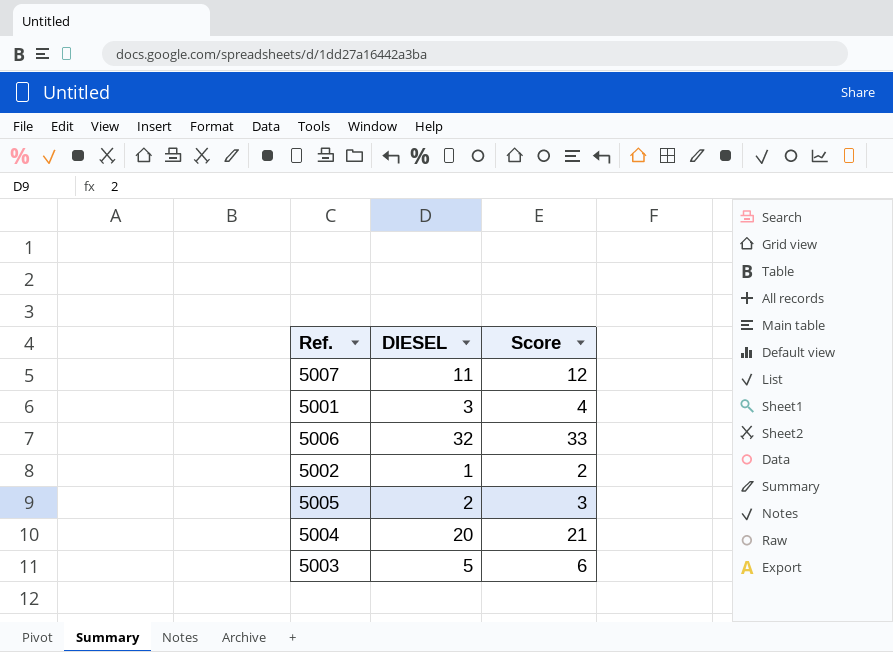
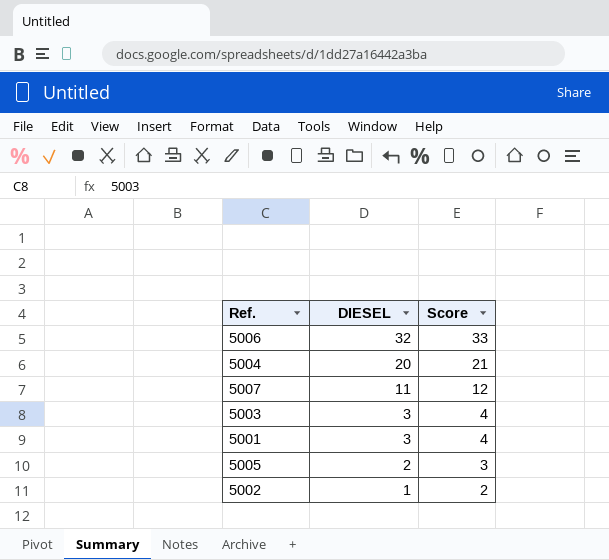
row order: none -> DIESEL descending
5003 | DIESEL: 5 -> 3
5003 | Score: 6 -> 4

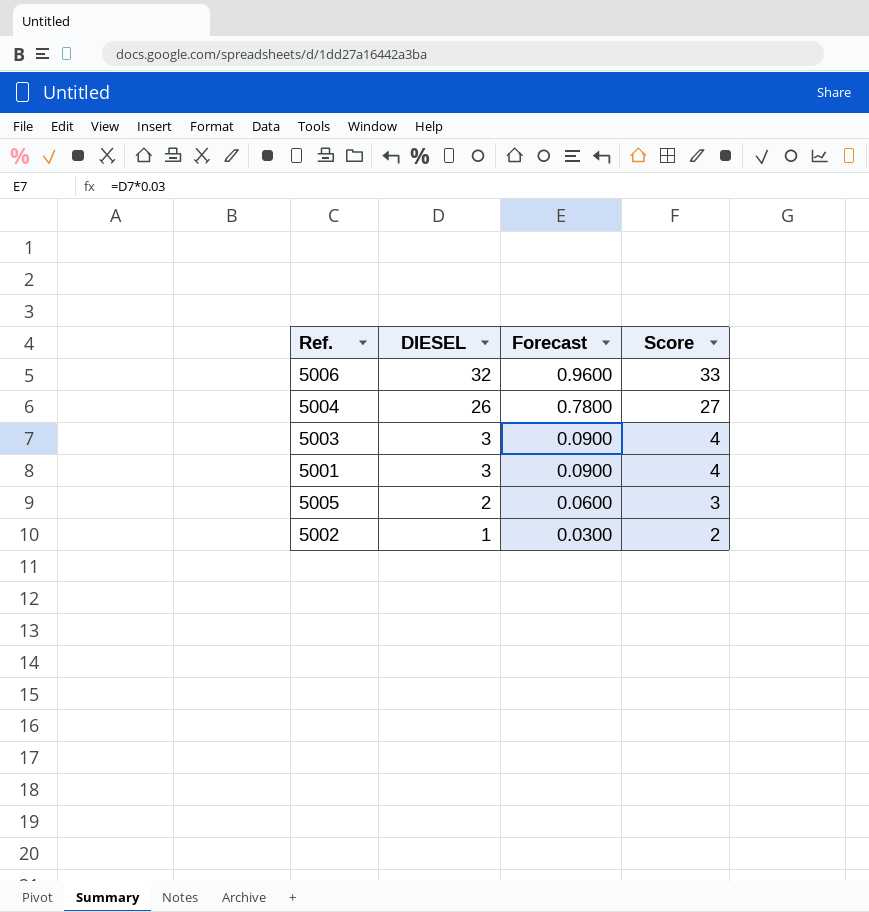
column Forecast | formula: none -> [DIESEL] * 0.03
row 5007: 11 | 12 -> none
5004 | DIESEL: 20 -> 26
5004 | Score: 21 -> 27

